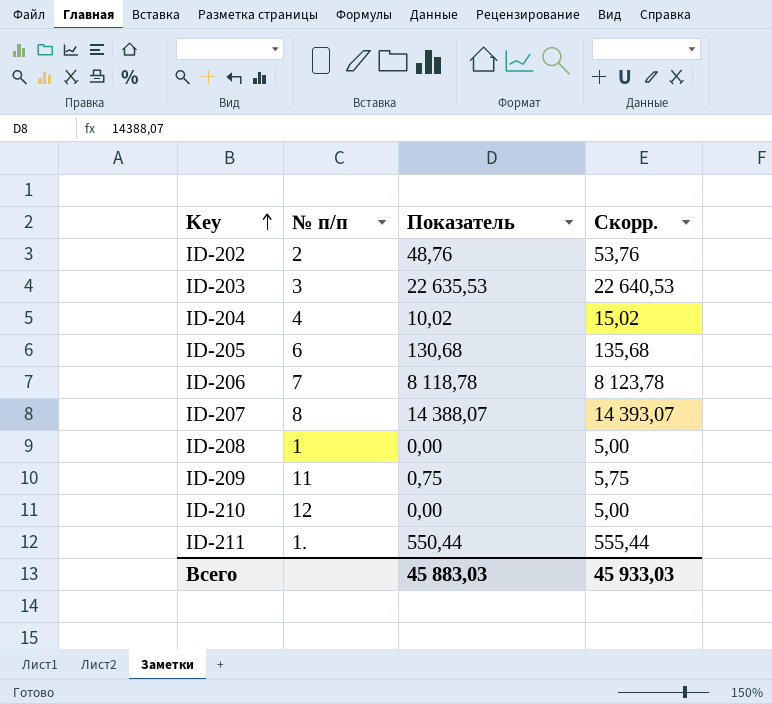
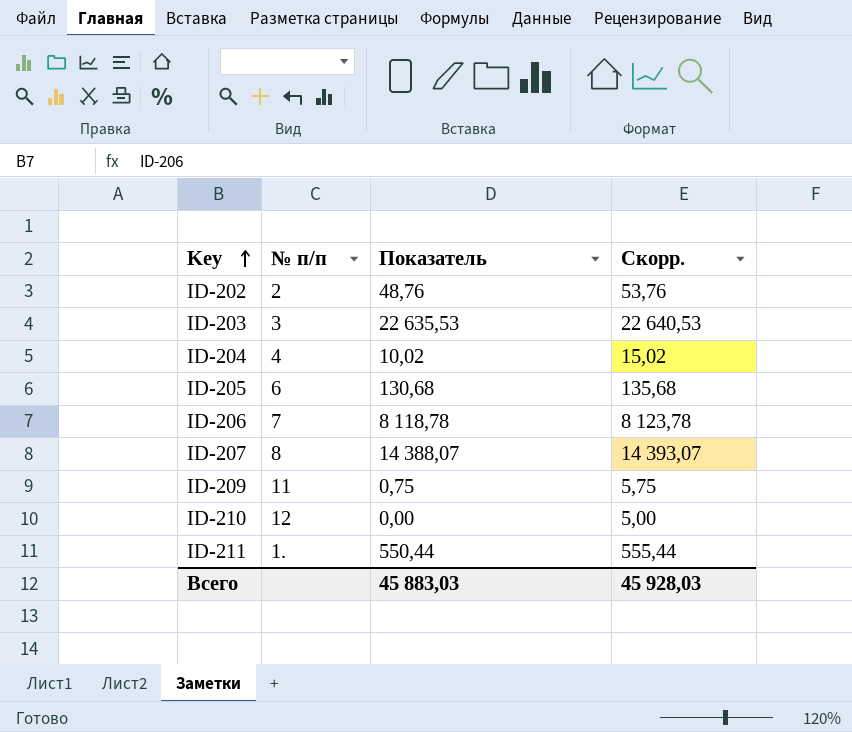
row ID-208: 1 | 0,00 | 5,00 -> none
Всего | Скорр.: 45 933,03 -> 45 928,03

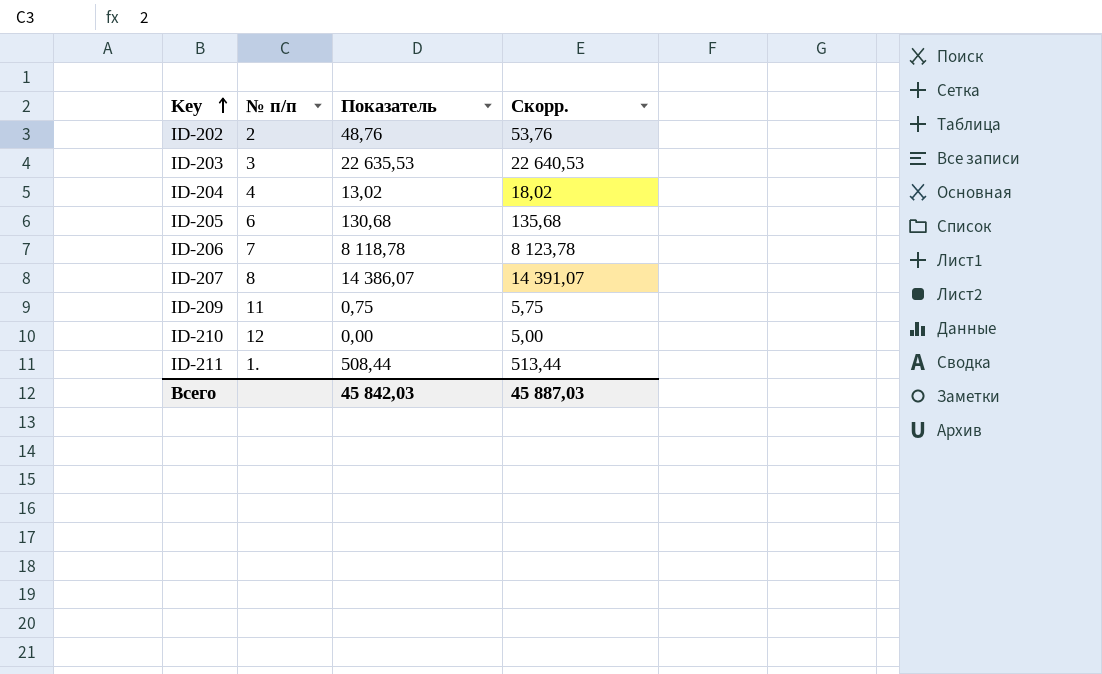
ID-204 | Показатель: 10,02 -> 13,02
ID-204 | Скорр.: 15,02 -> 18,02
ID-207 | Показатель: 14 388,07 -> 14 386,07
ID-207 | Скорр.: 14 393,07 -> 14 391,07
ID-211 | Показатель: 550,44 -> 508,44
ID-211 | Скорр.: 555,44 -> 513,44
Всего | Показатель: 45 883,03 -> 45 842,03
Всего | Скорр.: 45 928,03 -> 45 887,03

